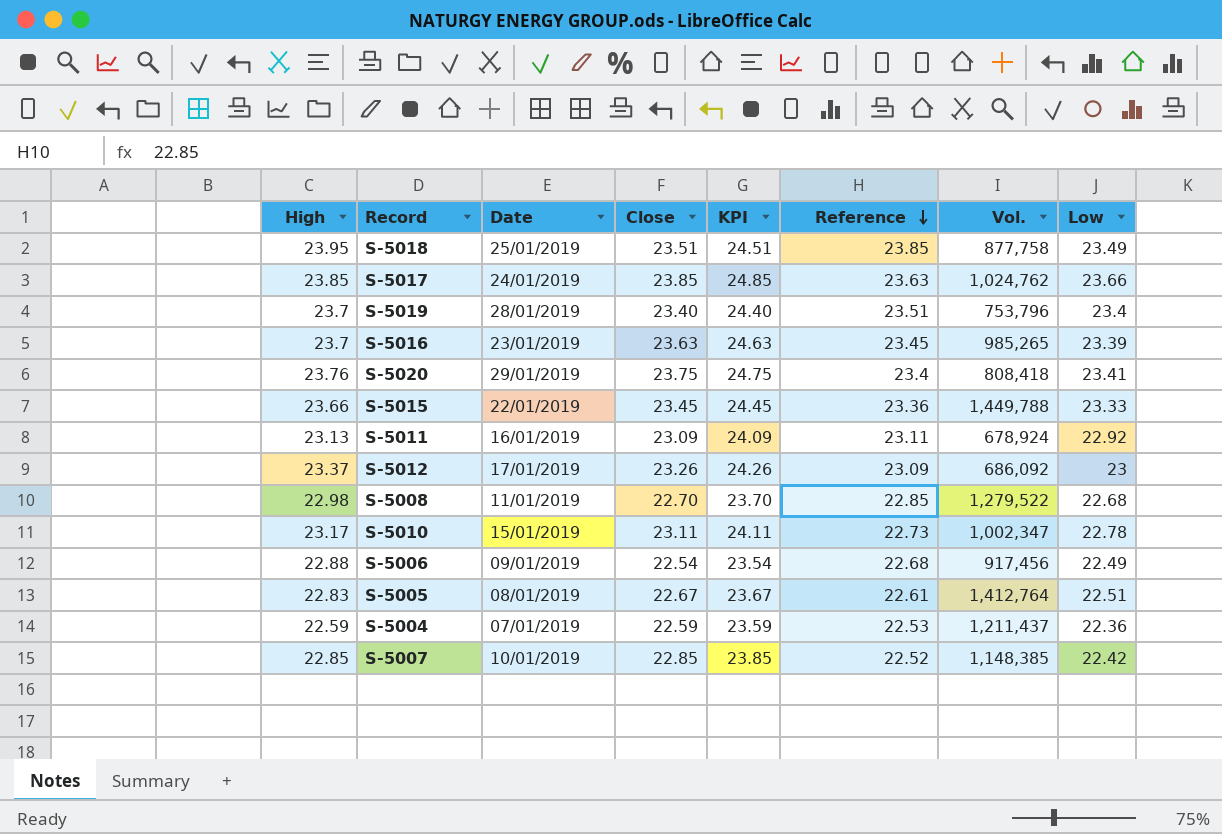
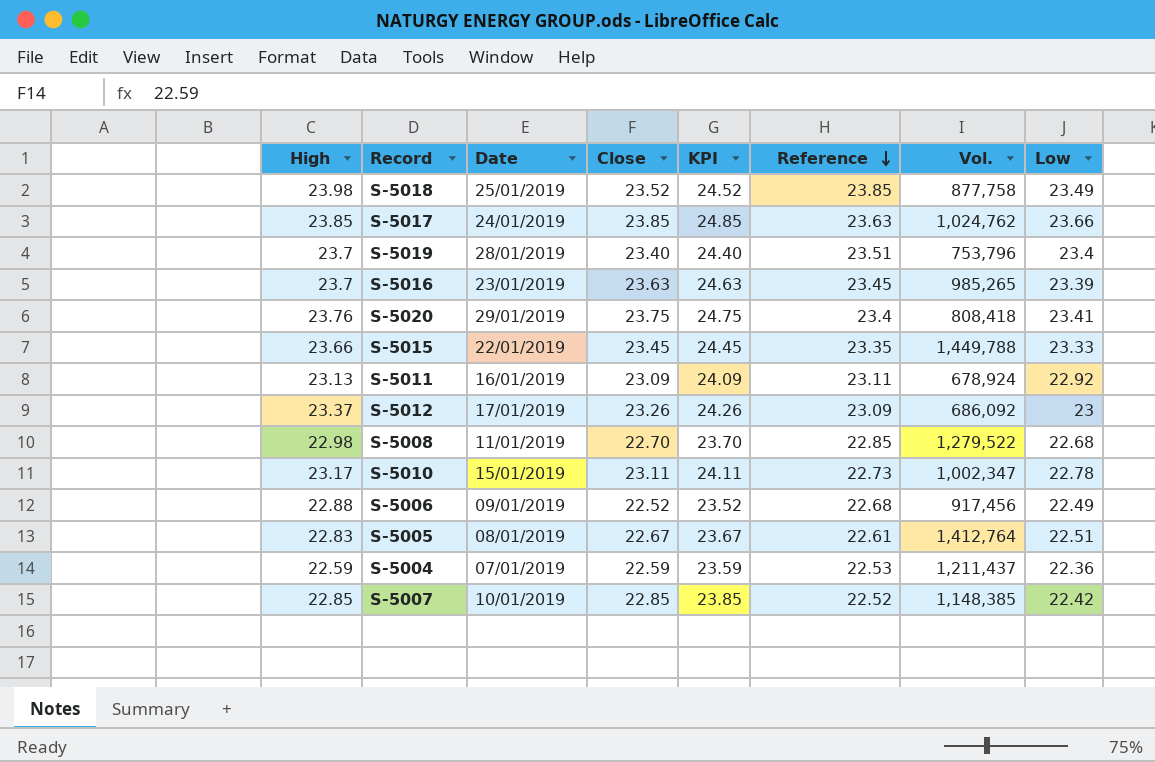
S-5018 | High: 23.95 -> 23.98
S-5018 | Close: 23.51 -> 23.52
S-5018 | KPI: 24.51 -> 24.52
S-5015 | Reference: 23.36 -> 23.35
S-5006 | Close: 22.54 -> 22.52
S-5006 | KPI: 23.54 -> 23.52

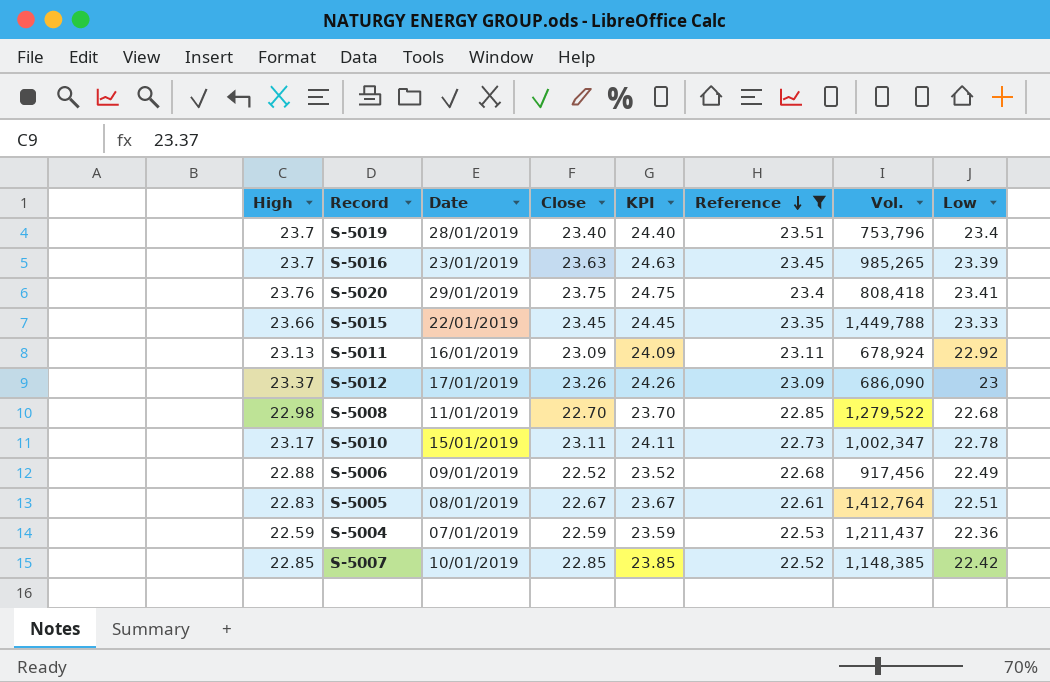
filter: none -> Reference <= 23.51
S-5012 | Vol.: 686,092 -> 686,090

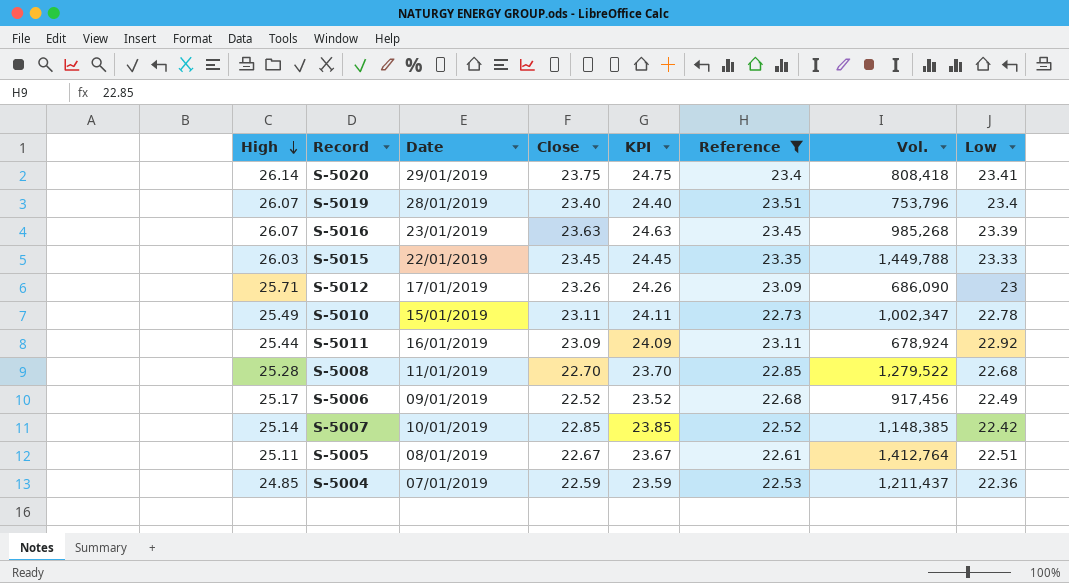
row order: Reference descending -> High descending
S-5020 | High: 23.76 -> 26.14
S-5019 | High: 23.7 -> 26.07
S-5016 | High: 23.7 -> 26.07
S-5016 | Vol.: 985,265 -> 985,268
S-5015 | High: 23.66 -> 26.03
S-5012 | High: 23.37 -> 25.71
S-5010 | High: 23.17 -> 25.49
S-5011 | High: 23.13 -> 25.44
S-5008 | High: 22.98 -> 25.28
S-5006 | High: 22.88 -> 25.17
S-5007 | High: 22.85 -> 25.14
S-5005 | High: 22.83 -> 25.11
S-5004 | High: 22.59 -> 24.85

